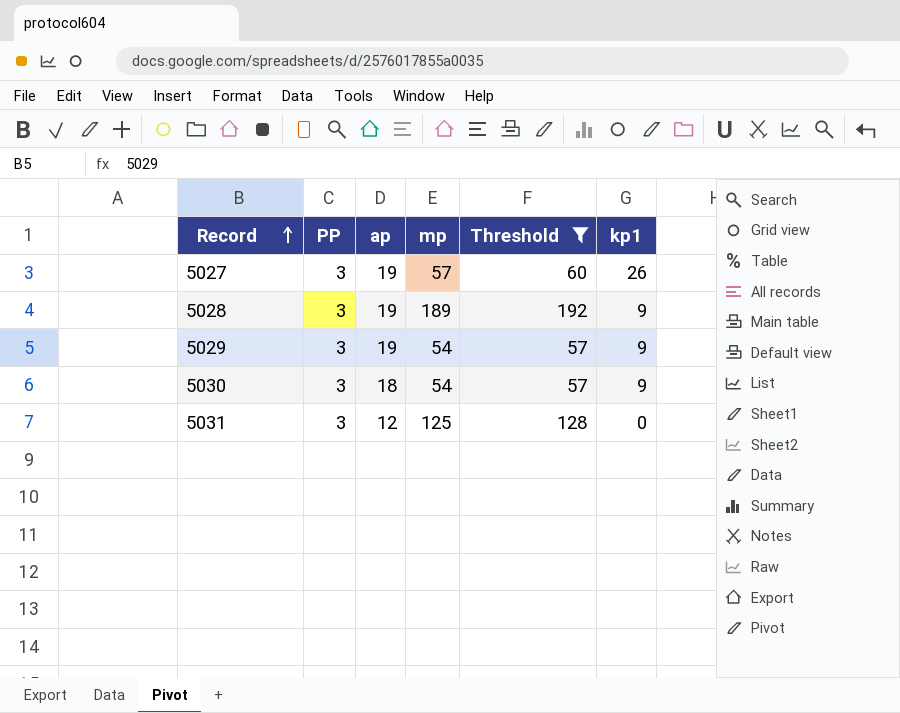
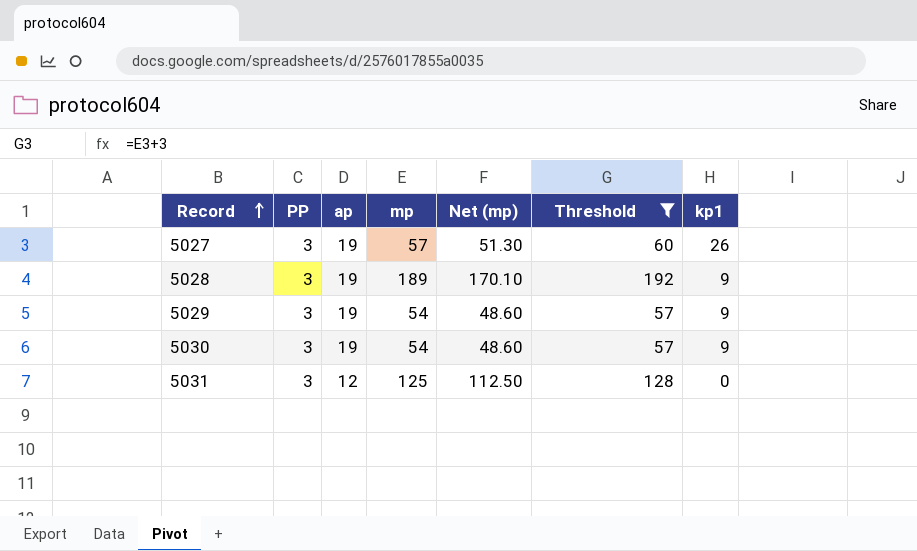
column Net (mp) | formula: none -> [mp] * 0.9
5030 | ap: 18 -> 19

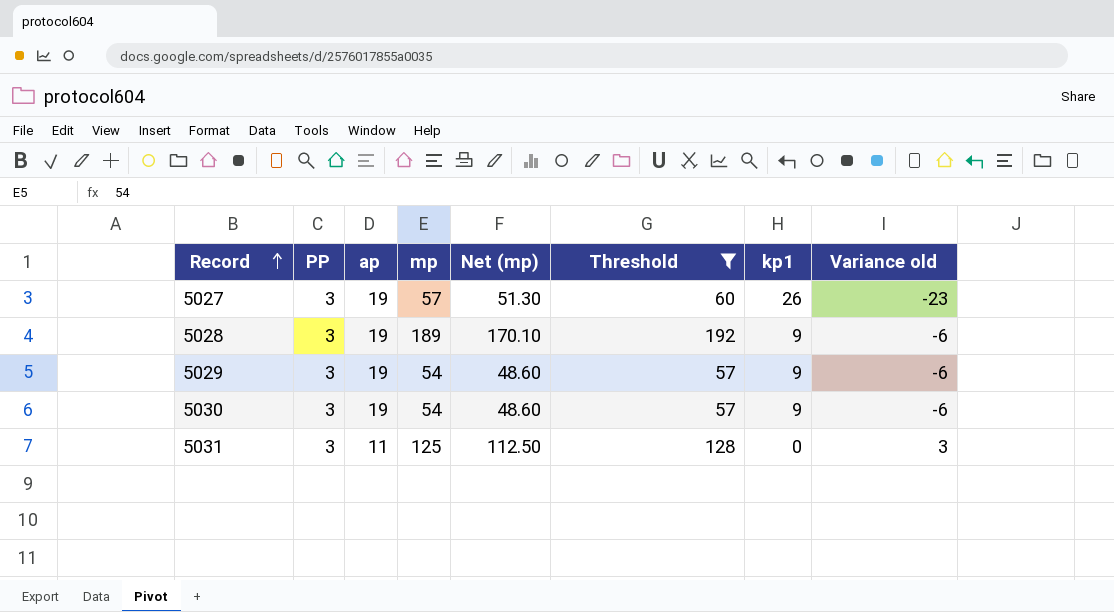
column Variance old | formula: none -> [PP] - [kp1]
5031 | ap: 12 -> 11

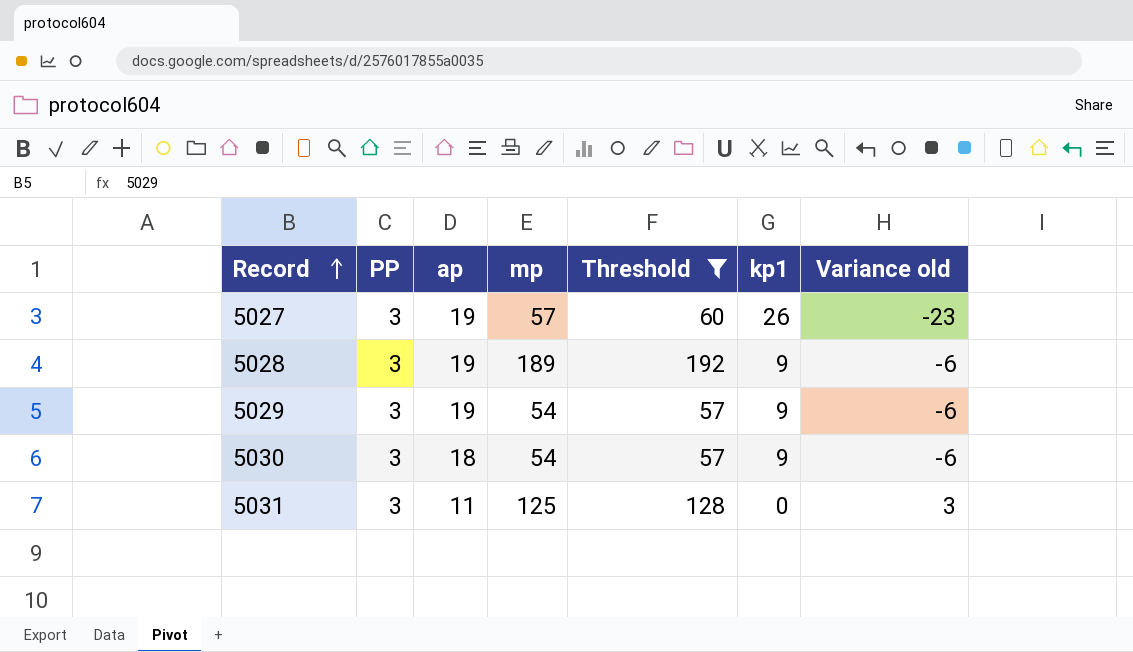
column Net (mp) | formula: [mp] * 0.9 -> none
5030 | ap: 19 -> 18

